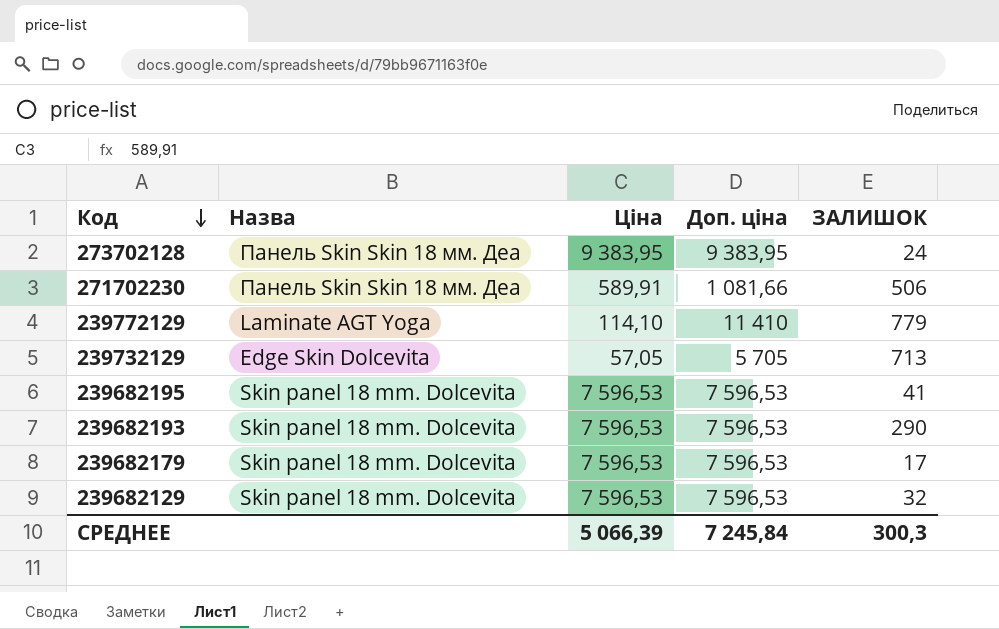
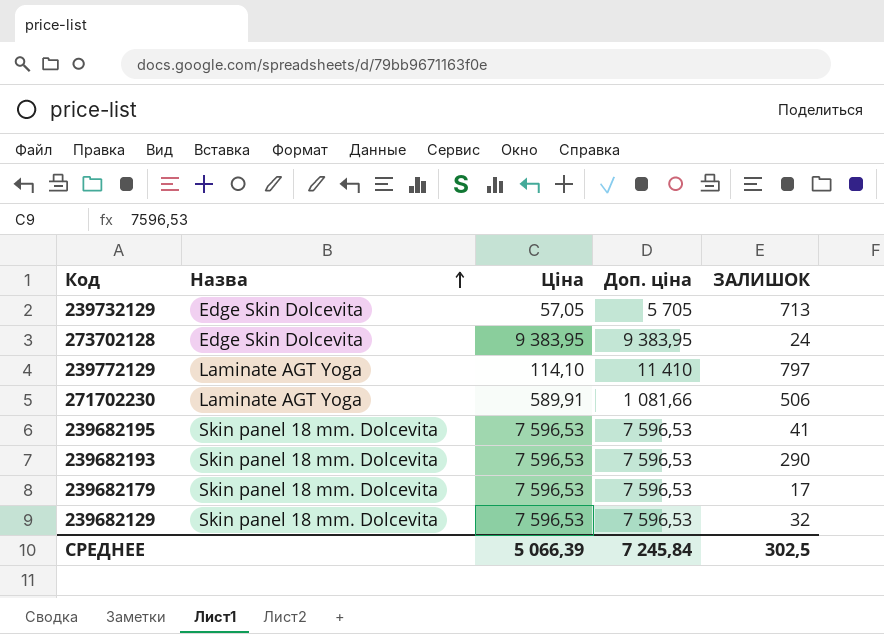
row order: Код descending -> Назва ascending
273702128 | Назва: Панель Skin Skin 18 мм. Деа -> Edge Skin Dolcevita
239772129 | ЗАЛИШОК: 779 -> 797
271702230 | Назва: Панель Skin Skin 18 мм. Деа -> Laminate AGT Yoga
СРЕДНЕЕ | ЗАЛИШОК: 300,3 -> 302,5

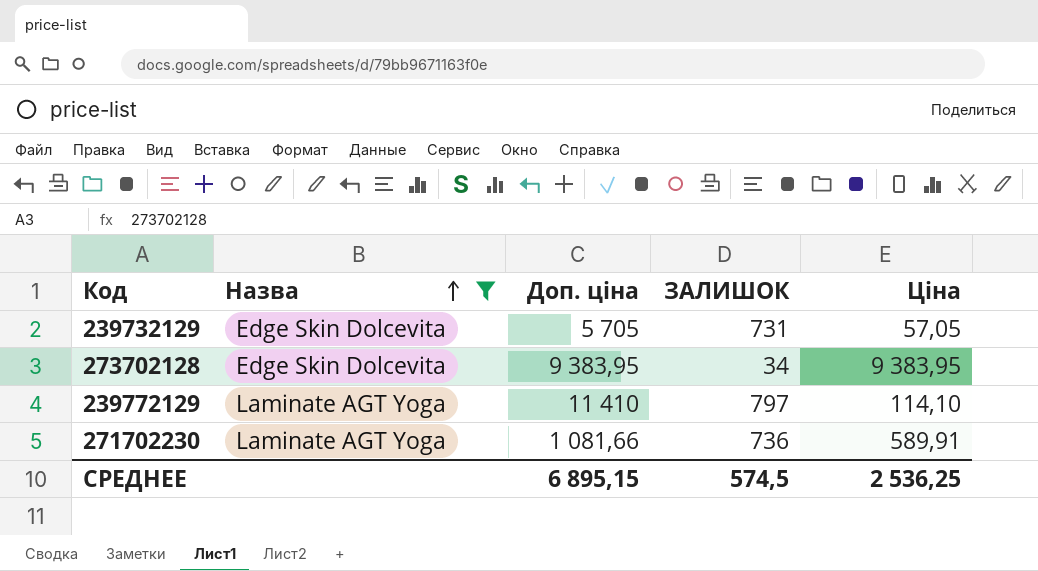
filter: none -> Назва != Skin panel 18 mm. Dolcevita
column Ціна | position: 3 -> 5
239732129 | ЗАЛИШОК: 713 -> 731
273702128 | ЗАЛИШОК: 24 -> 34
271702230 | ЗАЛИШОК: 506 -> 736
СРЕДНЕЕ | Доп. ціна: 7 245,84 -> 6 895,15
СРЕДНЕЕ | ЗАЛИШОК: 302,5 -> 574,5
СРЕДНЕЕ | Ціна: 5 066,39 -> 2 536,25

